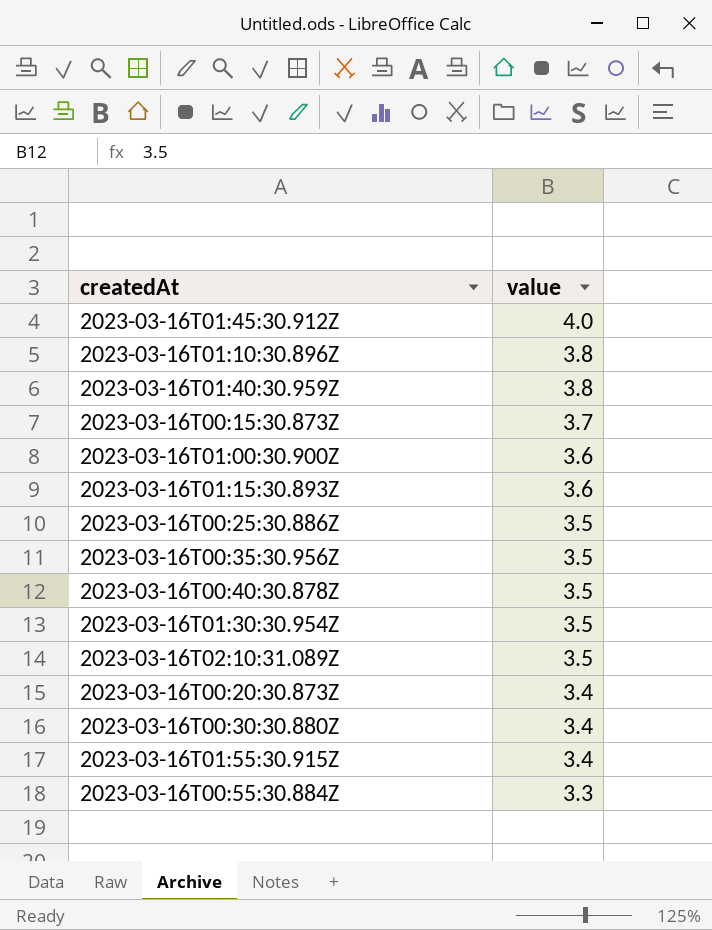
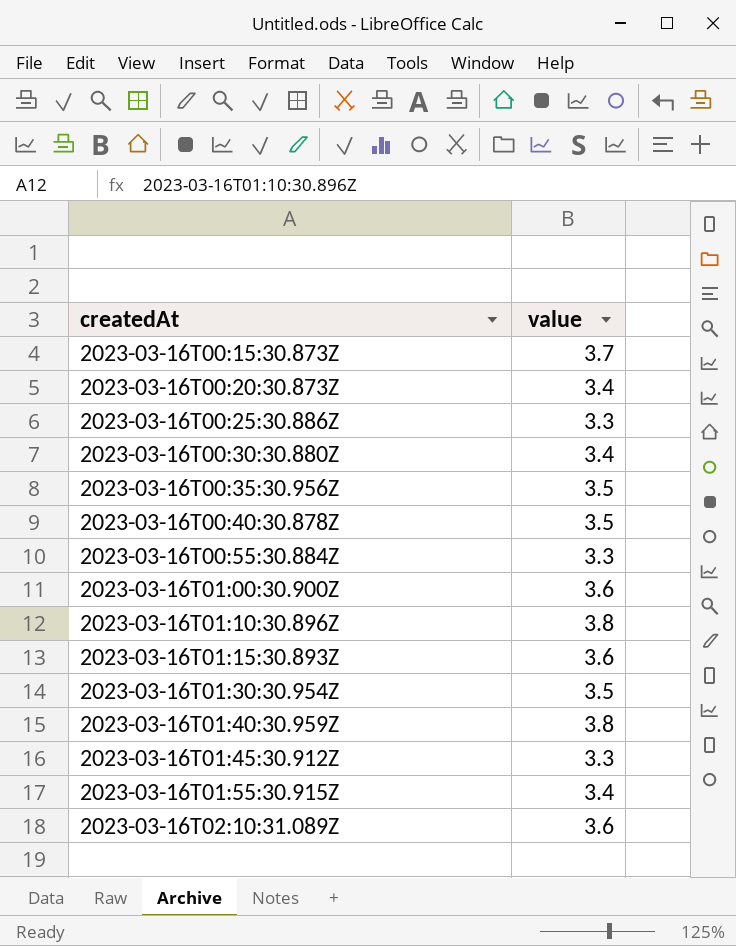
row order: value descending -> createdAt ascending
2023-03-16T00:25:30.886Z | value: 3.5 -> 3.3
2023-03-16T01:45:30.912Z | value: 4.0 -> 3.3
2023-03-16T02:10:31.089Z | value: 3.5 -> 3.6

